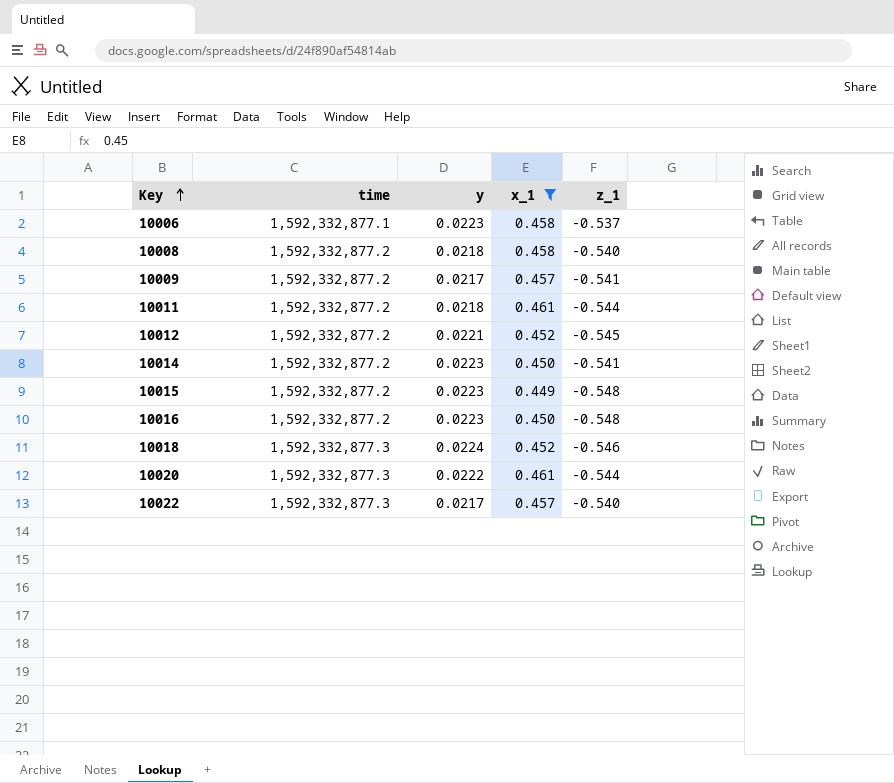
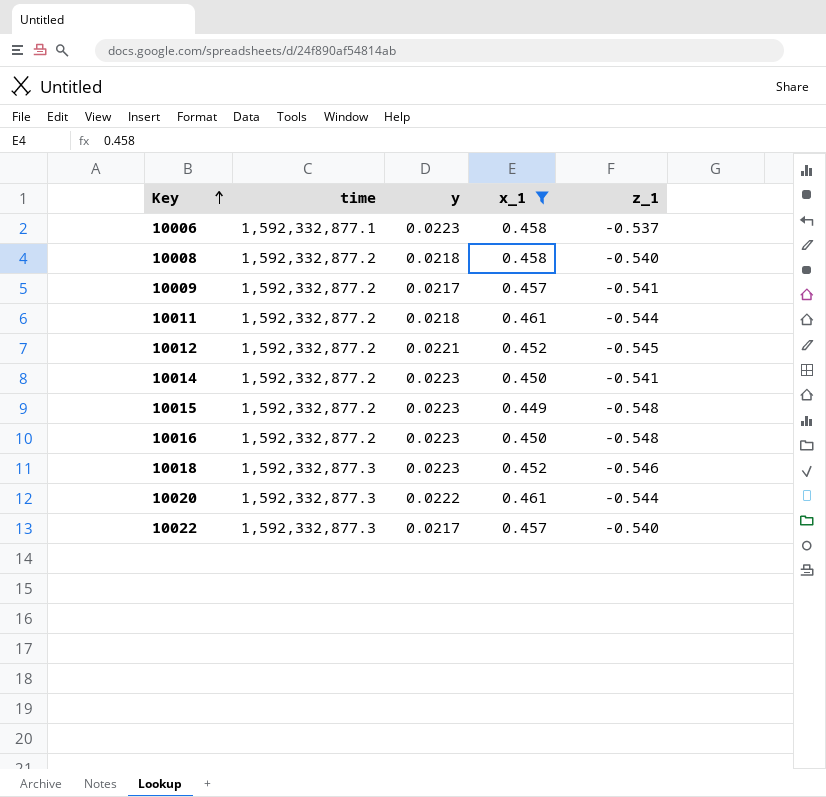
10018 | y: 0.0224 -> 0.0223

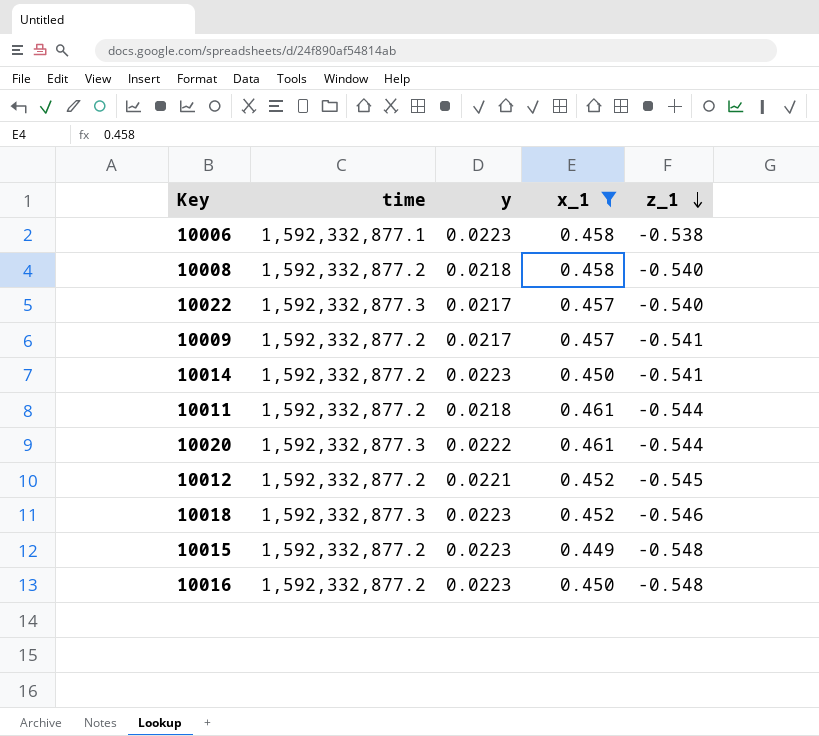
row order: Key ascending -> z_1 descending
10006 | z_1: -0.537 -> -0.538

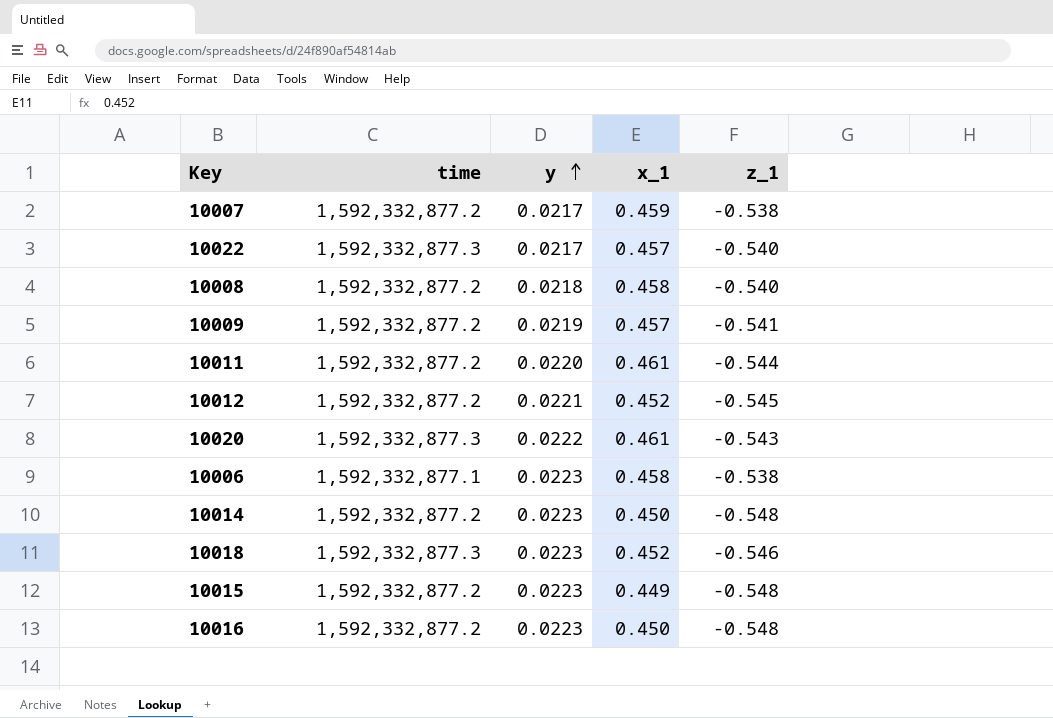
filter: x_1 != 0.459 -> none
row order: z_1 descending -> y ascending
10009 | y: 0.0217 -> 0.0219
10011 | y: 0.0218 -> 0.0220
10020 | z_1: -0.544 -> -0.543
10014 | z_1: -0.541 -> -0.548

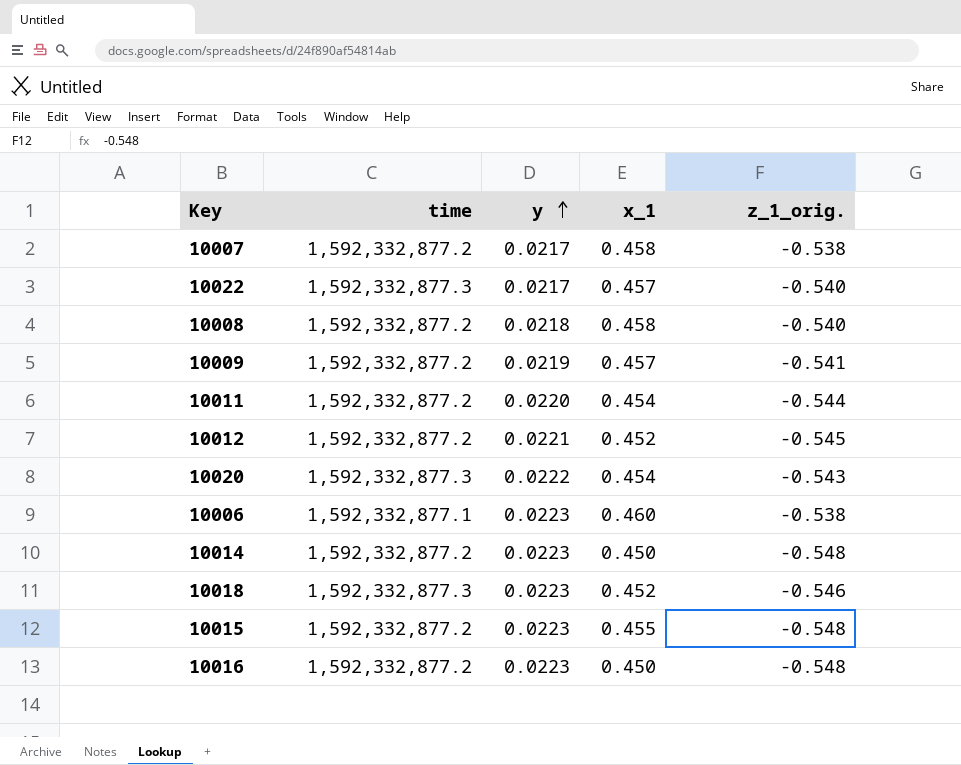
column name: z_1 -> z_1_orig.
10007 | x_1: 0.459 -> 0.458
10011 | x_1: 0.461 -> 0.454
10020 | x_1: 0.461 -> 0.454
10006 | x_1: 0.458 -> 0.460
10015 | x_1: 0.449 -> 0.455

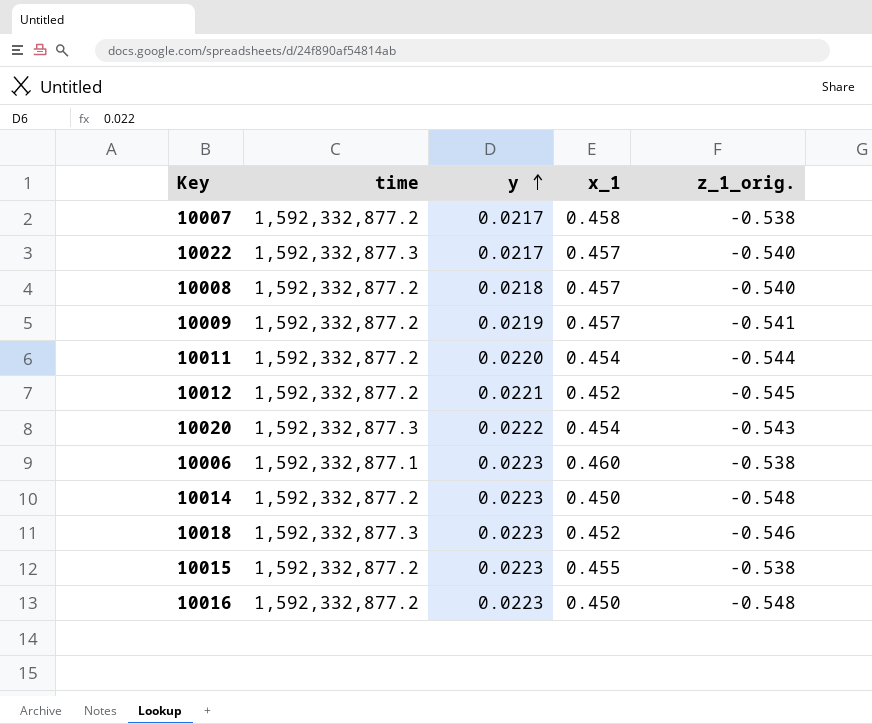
10008 | x_1: 0.458 -> 0.457
10015 | z_1_orig.: -0.548 -> -0.538

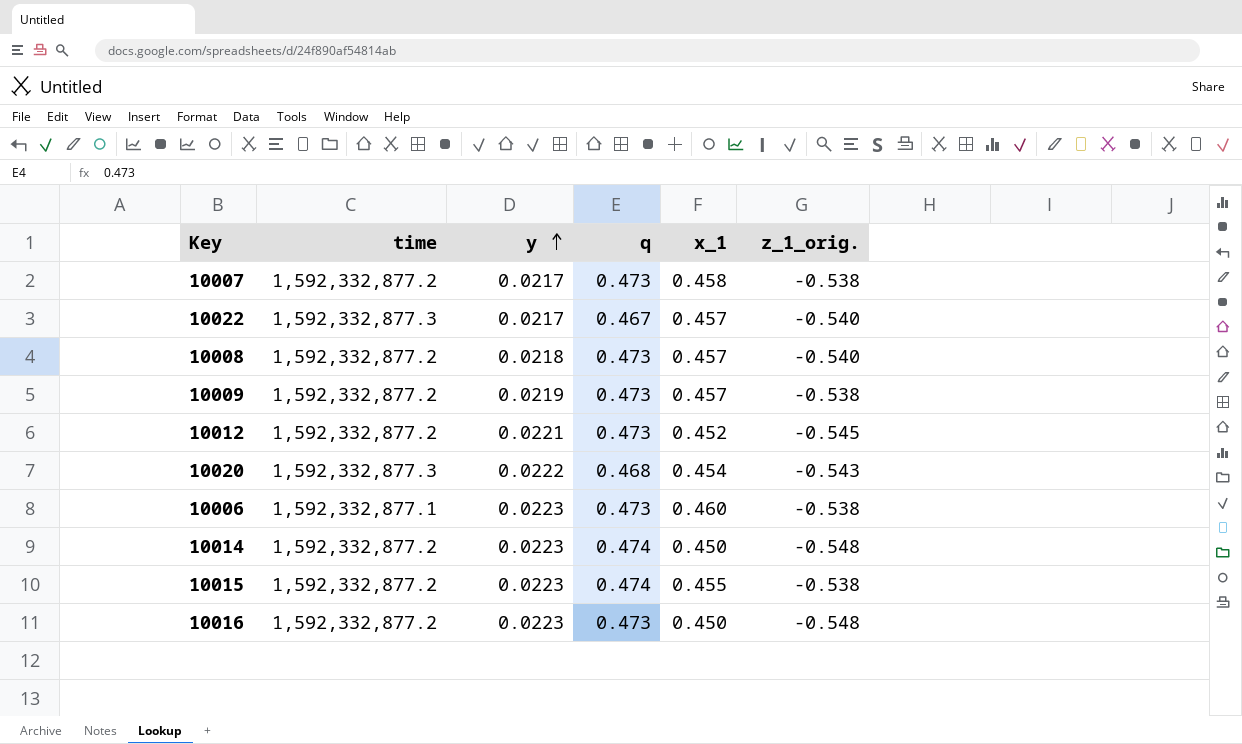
column q | position: none -> 4
row 10011: 1,592,332,877.2 | 0.0220 | 0.454 | -0.544 -> none
row 10018: 1,592,332,877.3 | 0.0223 | 0.452 | -0.546 -> none
10009 | z_1_orig.: -0.541 -> -0.538

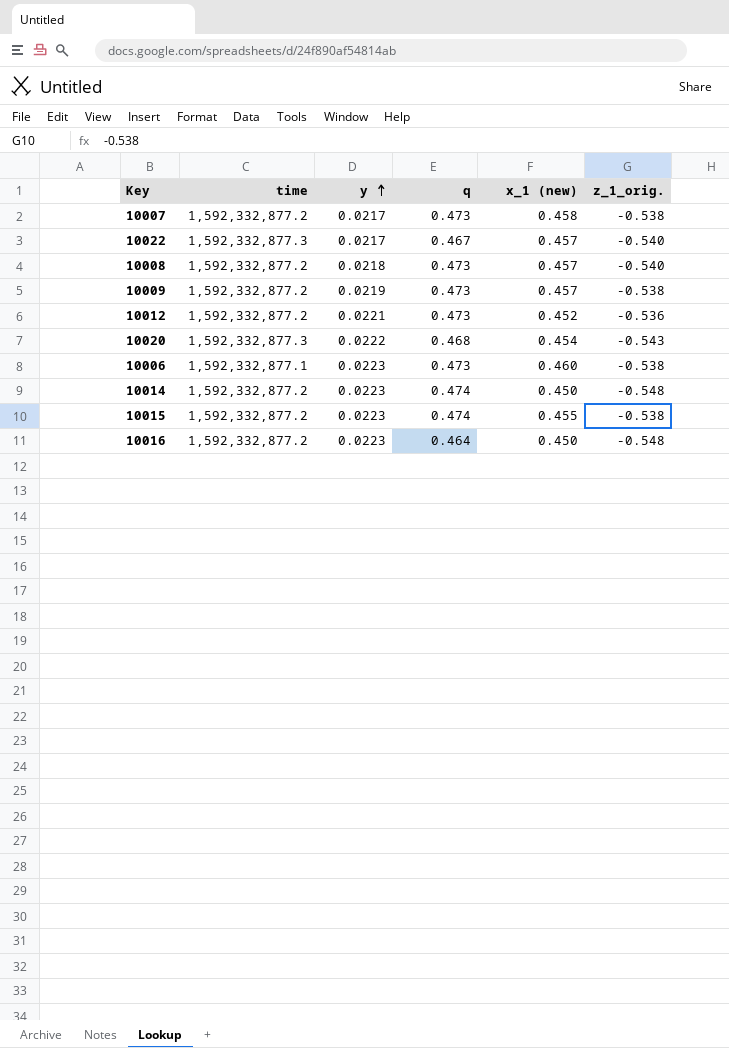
column name: x_1 -> x_1 (new)
10012 | z_1_orig.: -0.545 -> -0.536
10016 | q: 0.473 -> 0.464

